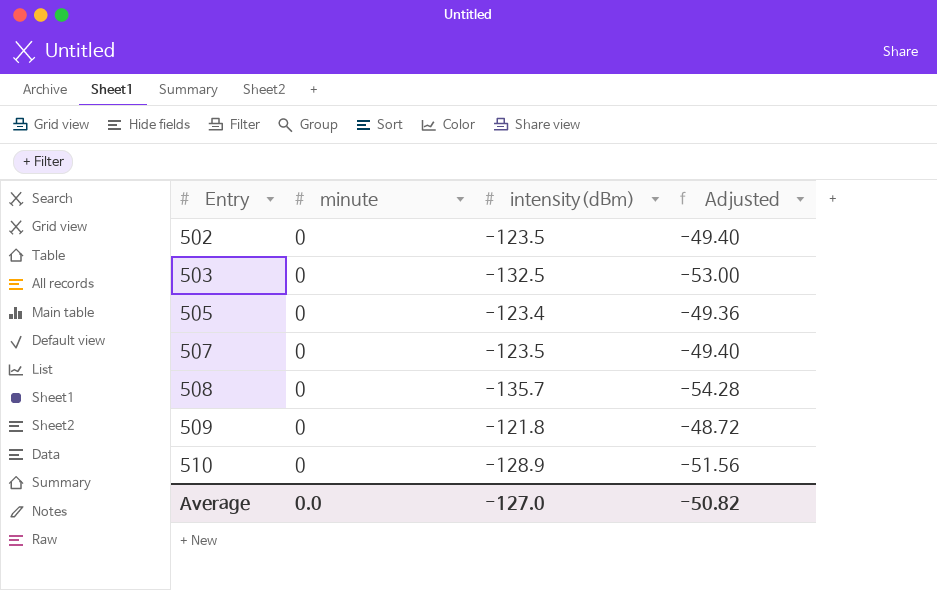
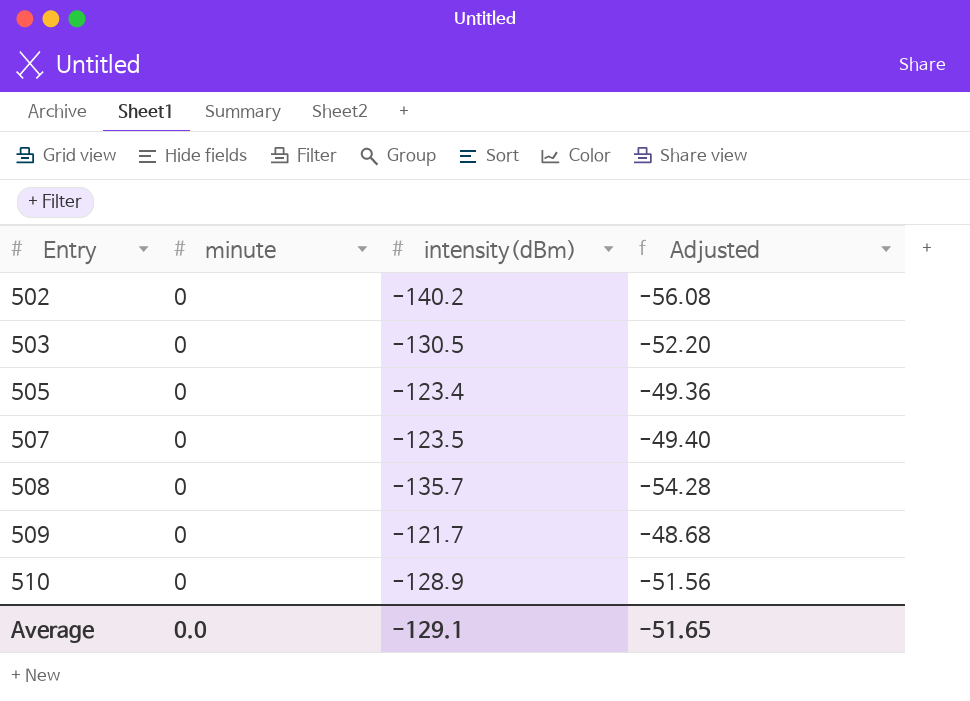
502 | intensity(dBm): -123.5 -> -140.2
502 | Adjusted: -49.40 -> -56.08
503 | intensity(dBm): -132.5 -> -130.5
503 | Adjusted: -53.00 -> -52.20
509 | intensity(dBm): -121.8 -> -121.7
509 | Adjusted: -48.72 -> -48.68
Average | intensity(dBm): -127.0 -> -129.1
Average | Adjusted: -50.82 -> -51.65

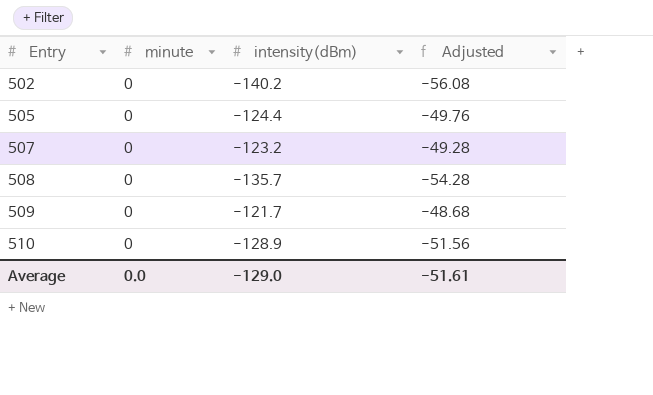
row 503: 0 | -130.5 | -52.20 -> none
505 | intensity(dBm): -123.4 -> -124.4
505 | Adjusted: -49.36 -> -49.76
507 | intensity(dBm): -123.5 -> -123.2
507 | Adjusted: -49.40 -> -49.28
Average | intensity(dBm): -129.1 -> -129.0
Average | Adjusted: -51.65 -> -51.61

